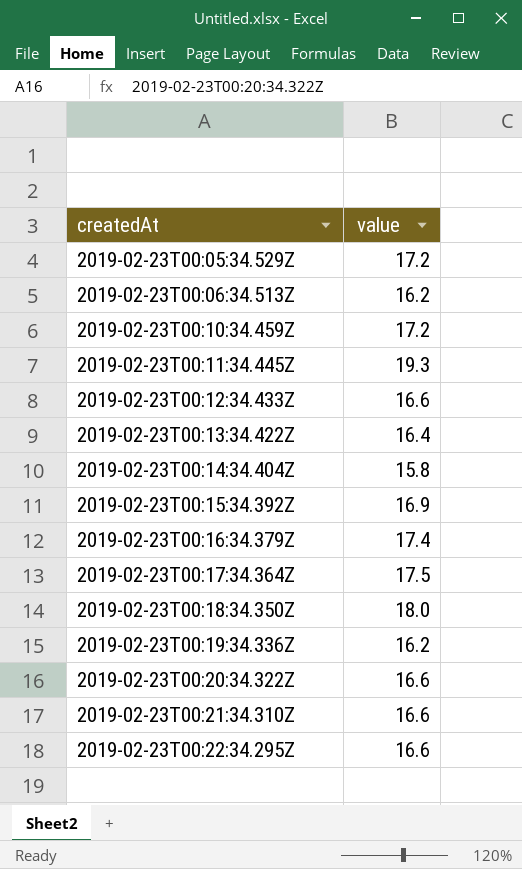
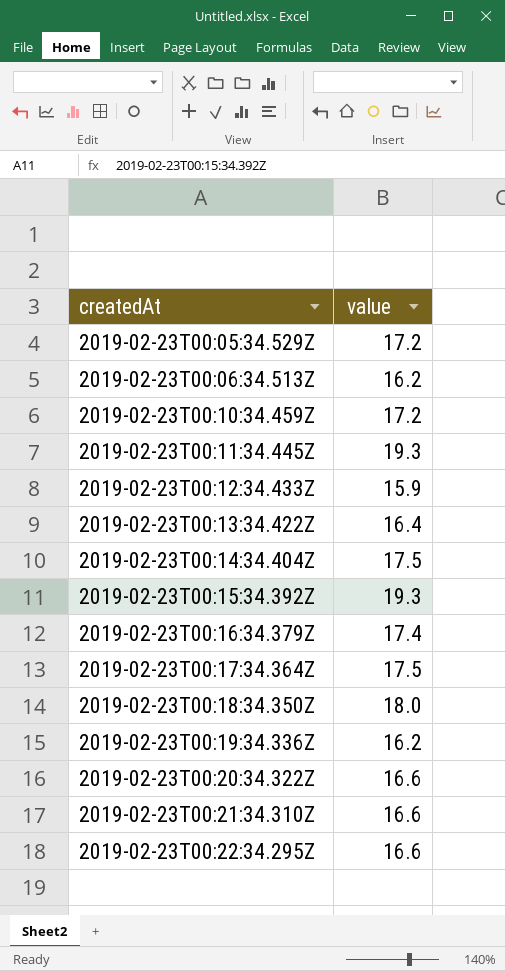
2019-02-23T00:12:34.433Z | value: 16.6 -> 15.9
2019-02-23T00:14:34.404Z | value: 15.8 -> 17.5
2019-02-23T00:15:34.392Z | value: 16.9 -> 19.3

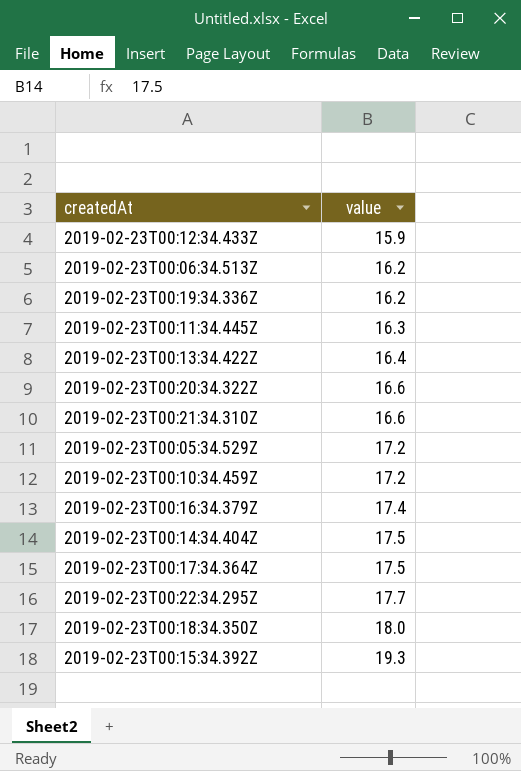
row order: createdAt ascending -> value ascending
2019-02-23T00:11:34.445Z | value: 19.3 -> 16.3
2019-02-23T00:22:34.295Z | value: 16.6 -> 17.7

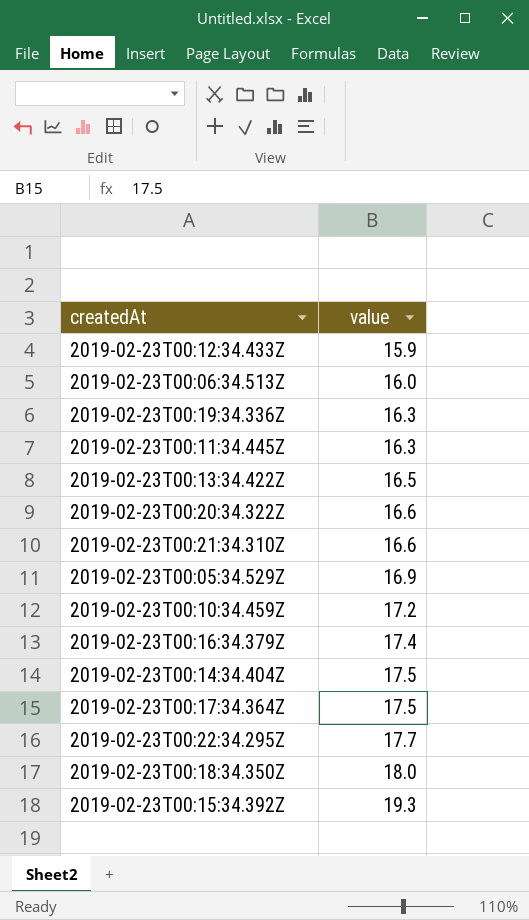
2019-02-23T00:06:34.513Z | value: 16.2 -> 16.0
2019-02-23T00:19:34.336Z | value: 16.2 -> 16.3
2019-02-23T00:13:34.422Z | value: 16.4 -> 16.5
2019-02-23T00:05:34.529Z | value: 17.2 -> 16.9

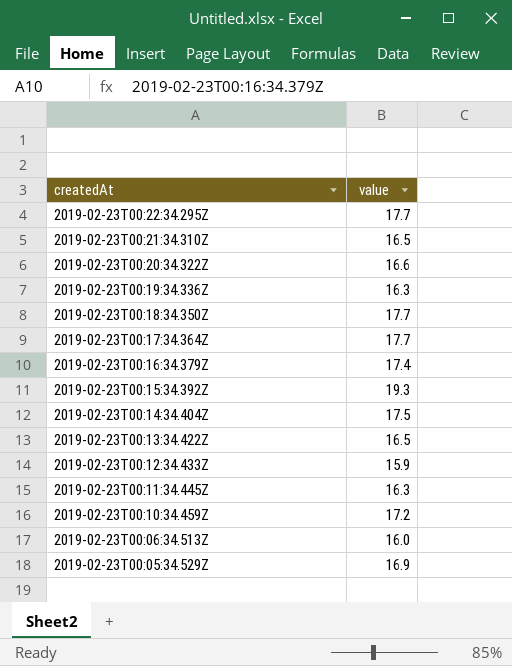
row order: value ascending -> createdAt descending
2019-02-23T00:21:34.310Z | value: 16.6 -> 16.5
2019-02-23T00:18:34.350Z | value: 18.0 -> 17.7
2019-02-23T00:17:34.364Z | value: 17.5 -> 17.7

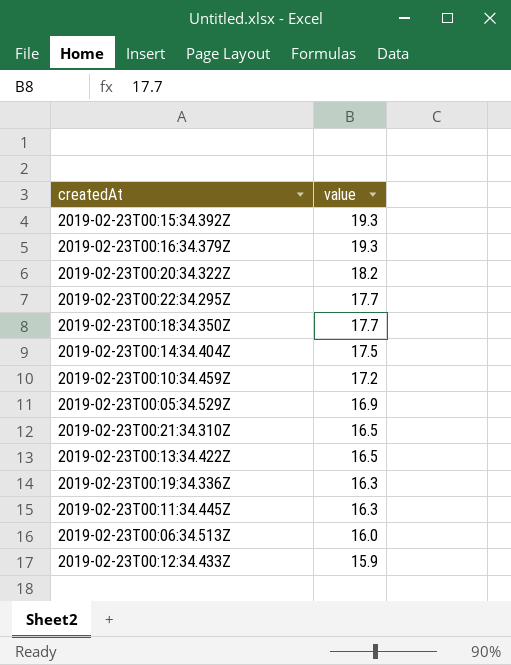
row order: createdAt descending -> value descending
row 2019-02-23T00:17:34.364Z: 17.7 -> none
2019-02-23T00:16:34.379Z | value: 17.4 -> 19.3
2019-02-23T00:20:34.322Z | value: 16.6 -> 18.2

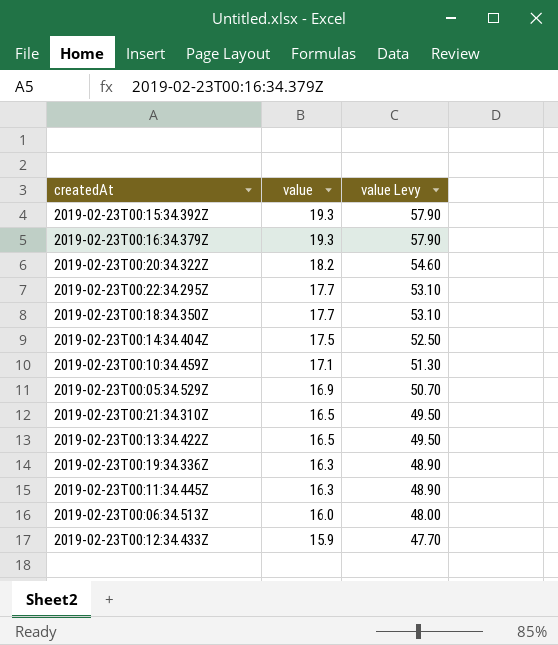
column value Levy | formula: none -> [value] * 3
2019-02-23T00:10:34.459Z | value: 17.2 -> 17.1

